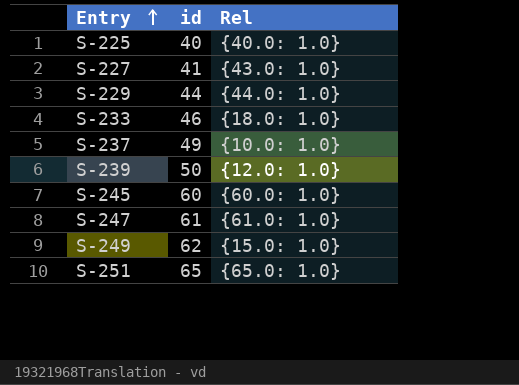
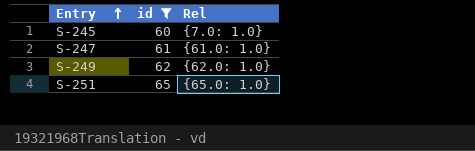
filter: none -> id >= 60
S-245 | Rel: {60.0: 1.0} -> {7.0: 1.0}
S-249 | Rel: {15.0: 1.0} -> {62.0: 1.0}

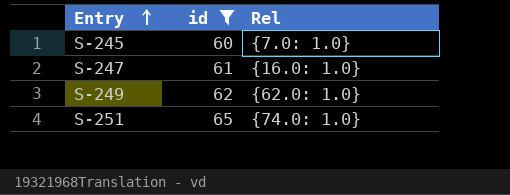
S-247 | Rel: {61.0: 1.0} -> {16.0: 1.0}
S-251 | Rel: {65.0: 1.0} -> {74.0: 1.0}

